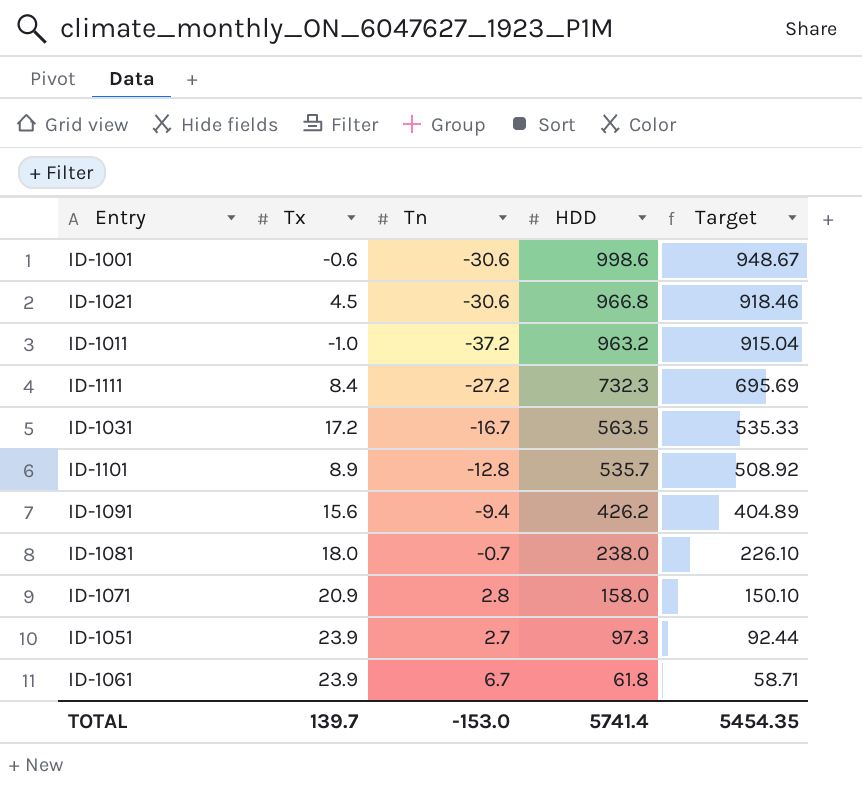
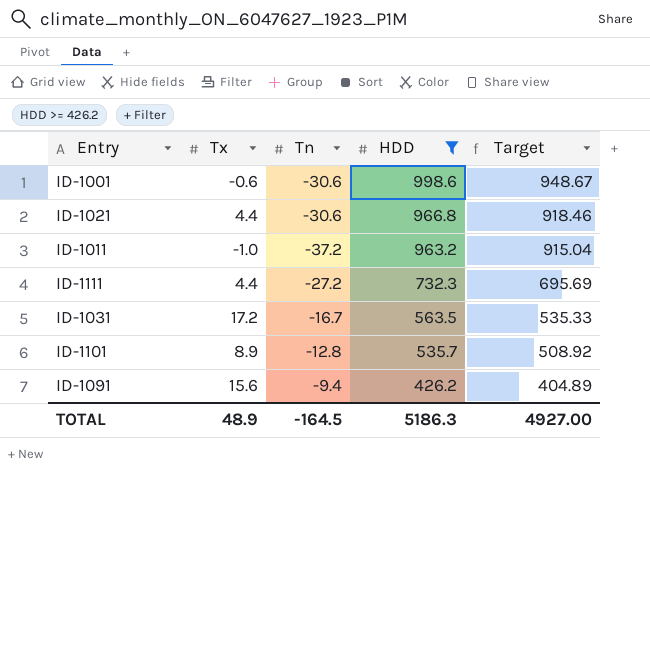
filter: none -> HDD >= 426.2
ID-1021 | Tx: 4.5 -> 4.4
ID-1111 | Tx: 8.4 -> 4.4
TOTAL | Tx: 139.7 -> 48.9
TOTAL | Tn: -153.0 -> -164.5
TOTAL | HDD: 5741.4 -> 5186.3
TOTAL | Target: 5454.35 -> 4927.00

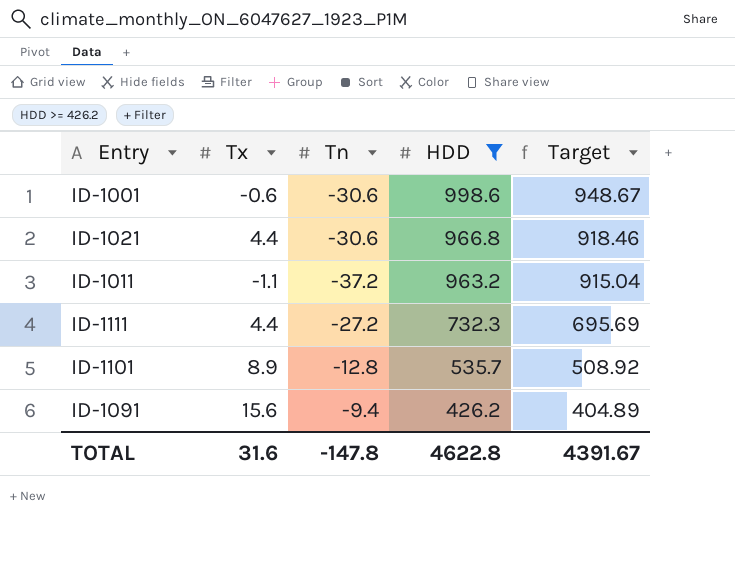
row ID-1031: 17.2 | -16.7 | 563.5 | 535.33 -> none
ID-1011 | Tx: -1.0 -> -1.1
TOTAL | Tx: 48.9 -> 31.6
TOTAL | Tn: -164.5 -> -147.8
TOTAL | HDD: 5186.3 -> 4622.8
TOTAL | Target: 4927.00 -> 4391.67

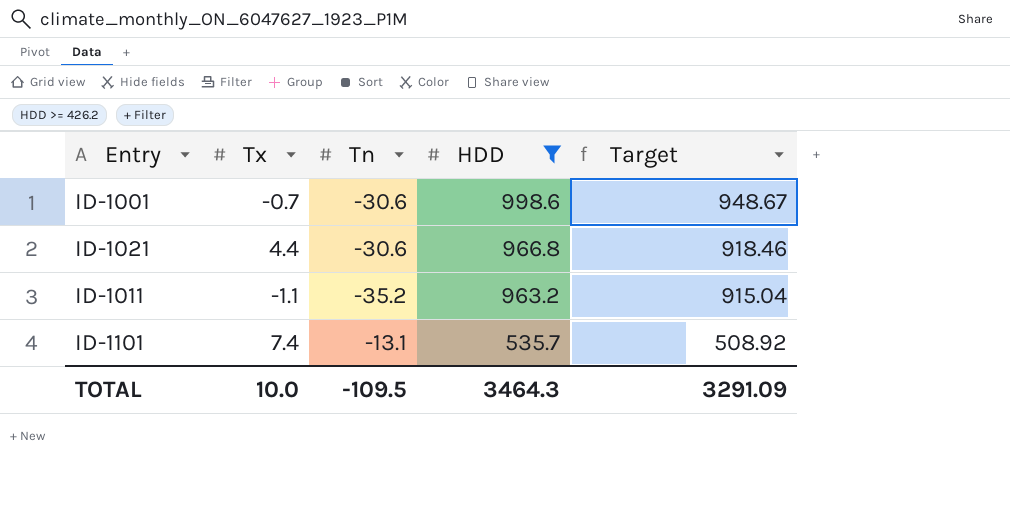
row ID-1111: 4.4 | -27.2 | 732.3 | 695.69 -> none
row ID-1091: 15.6 | -9.4 | 426.2 | 404.89 -> none
ID-1001 | Tx: -0.6 -> -0.7
ID-1011 | Tn: -37.2 -> -35.2
ID-1101 | Tx: 8.9 -> 7.4
ID-1101 | Tn: -12.8 -> -13.1
TOTAL | Tx: 31.6 -> 10.0
TOTAL | Tn: -147.8 -> -109.5
TOTAL | HDD: 4622.8 -> 3464.3
TOTAL | Target: 4391.67 -> 3291.09

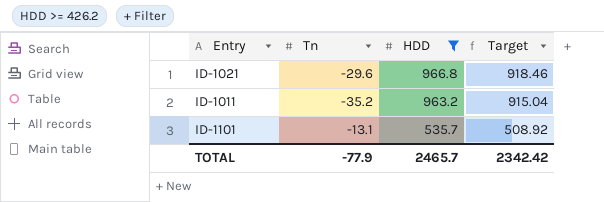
column Tx | position: 2 -> none
row ID-1001: -0.7 | -30.6 | 998.6 | 948.67 -> none
ID-1021 | Tn: -30.6 -> -29.6
TOTAL | Tn: -109.5 -> -77.9
TOTAL | HDD: 3464.3 -> 2465.7
TOTAL | Target: 3291.09 -> 2342.42

